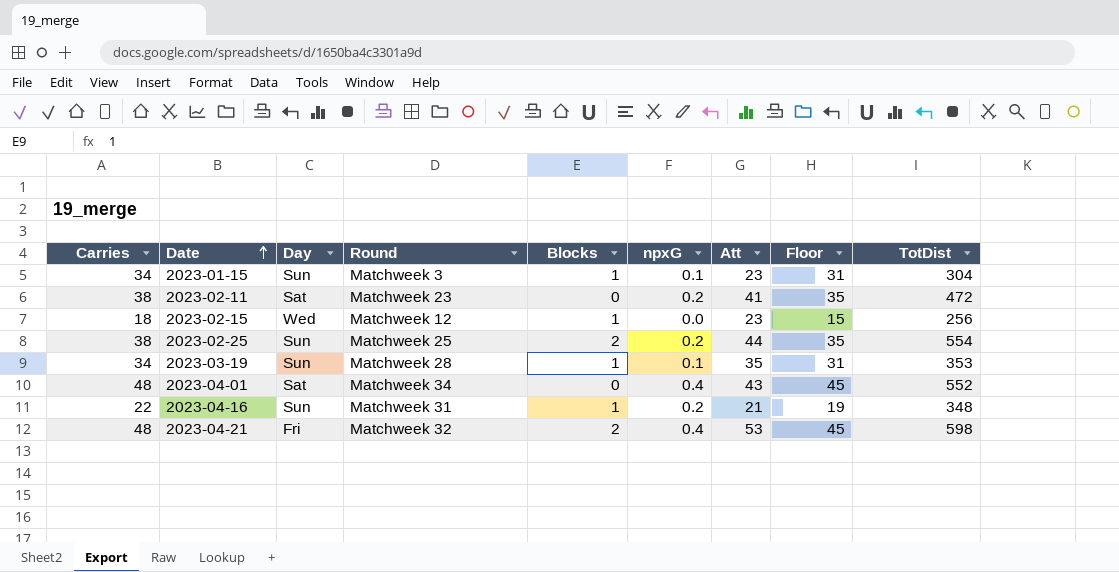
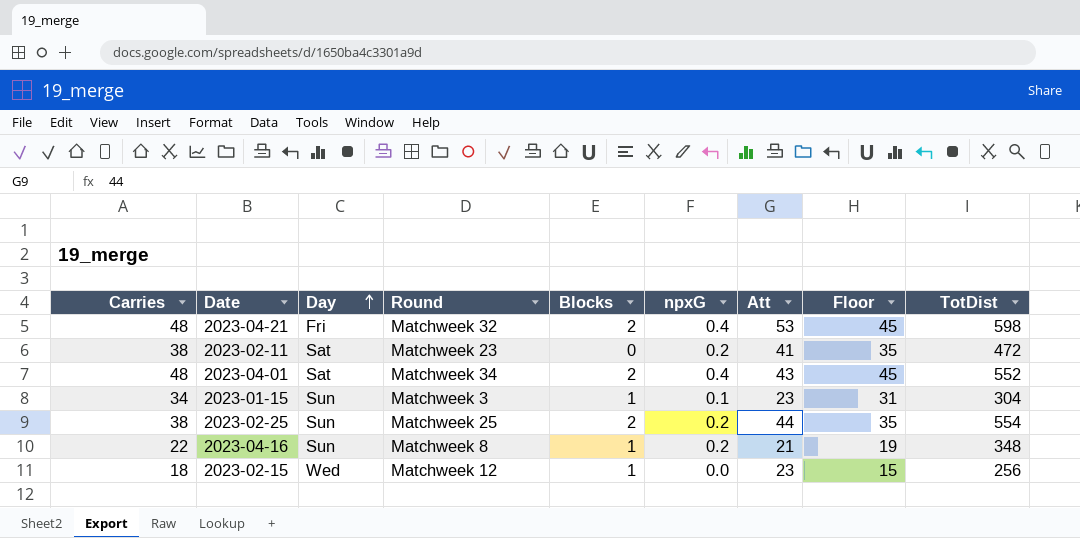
row order: Date ascending -> Day ascending
row 2023-03-19: 34 | Sun | Matchweek 28 | 1 | 0.1 | 35 | 31 | 353 -> none
2023-04-01 | Blocks: 0 -> 2
2023-04-16 | Round: Matchweek 31 -> Matchweek 8

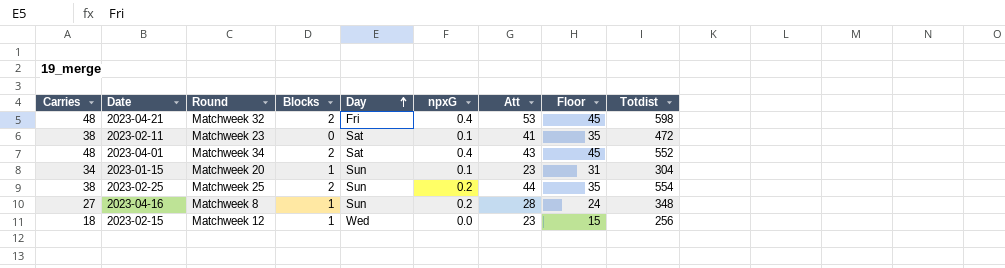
column Day | position: 3 -> 5
column name: TotDist -> Totdist
2023-02-11 | npxG: 0.2 -> 0.1
2023-01-15 | Round: Matchweek 3 -> Matchweek 20
2023-04-16 | Carries: 22 -> 27
2023-04-16 | Att: 21 -> 28
2023-04-16 | Floor: 19 -> 24

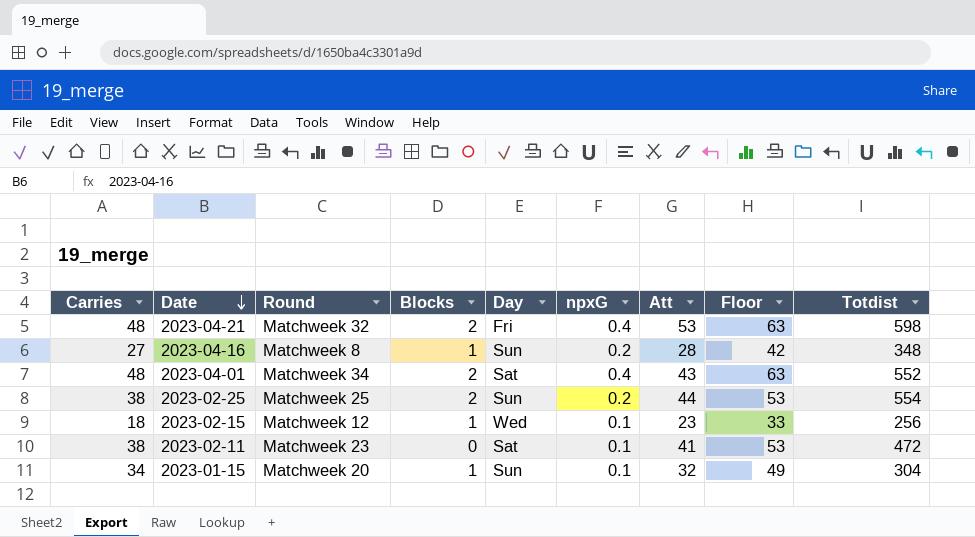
row order: Day ascending -> Date descending
column Floor | formula: [Carries] - 3 -> [Carries] + 15
2023-02-15 | npxG: 0.0 -> 0.1
2023-01-15 | Att: 23 -> 32

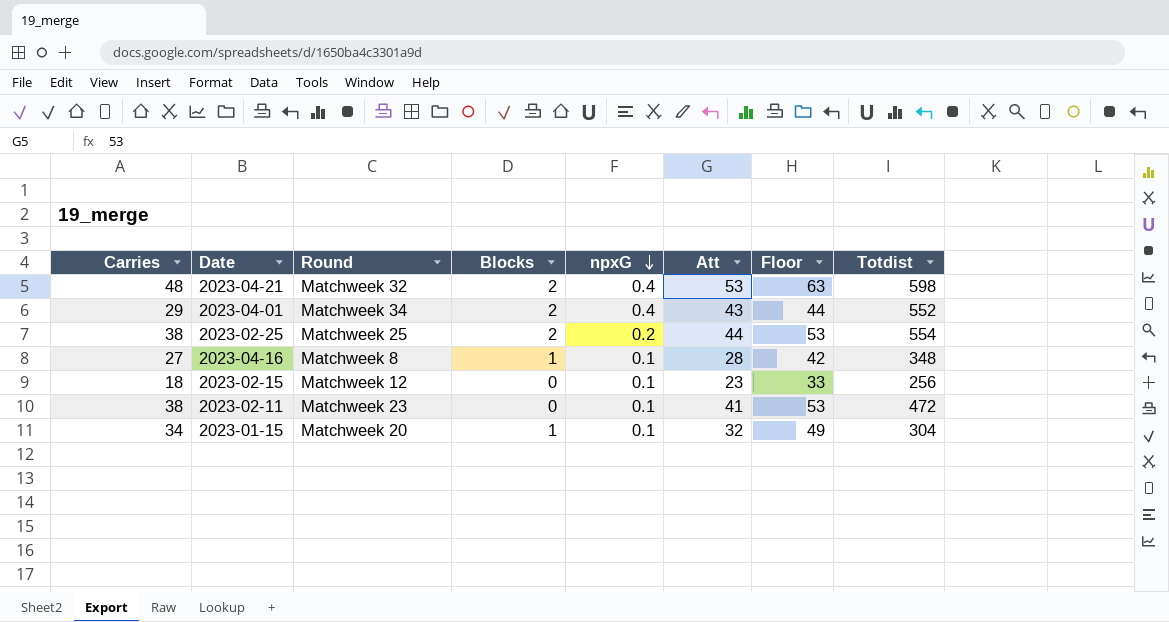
row order: Date descending -> npxG descending
column Day | position: 5 -> none
2023-04-01 | Carries: 48 -> 29
2023-04-01 | Floor: 63 -> 44
2023-04-16 | npxG: 0.2 -> 0.1
2023-02-15 | Blocks: 1 -> 0

